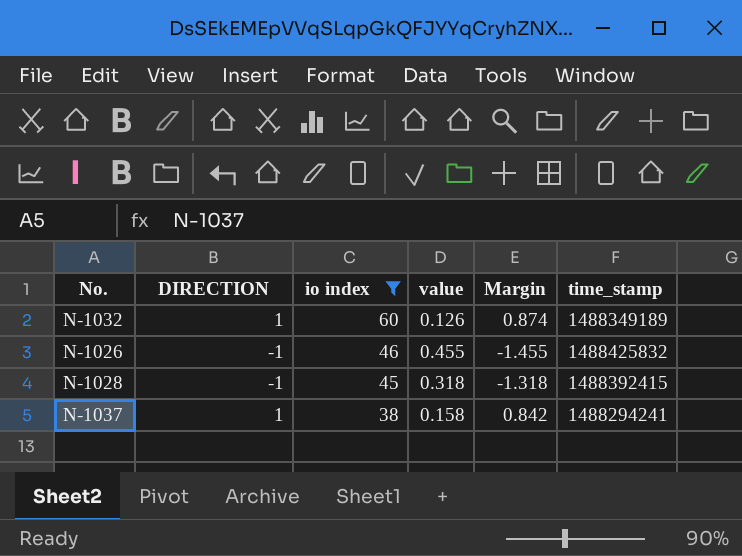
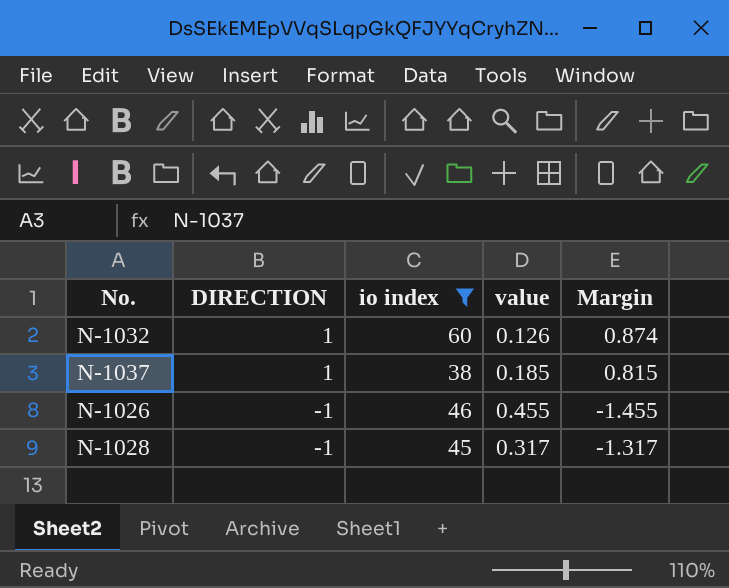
row order: io index descending -> DIRECTION descending
column time_stamp | position: 6 -> none
N-1037 | value: 0.158 -> 0.185
N-1037 | Margin: 0.842 -> 0.815
N-1028 | value: 0.318 -> 0.317
N-1028 | Margin: -1.318 -> -1.317

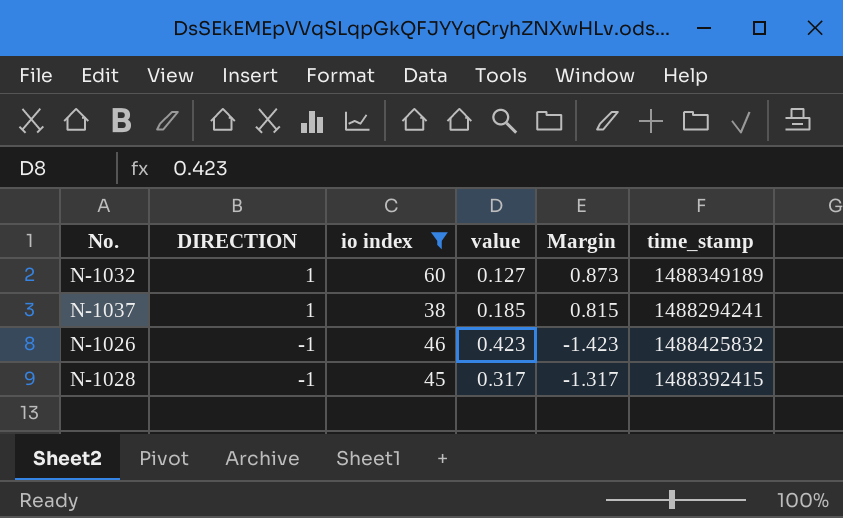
column time_stamp | position: none -> 6
N-1032 | value: 0.126 -> 0.127
N-1032 | Margin: 0.874 -> 0.873
N-1026 | value: 0.455 -> 0.423
N-1026 | Margin: -1.455 -> -1.423

